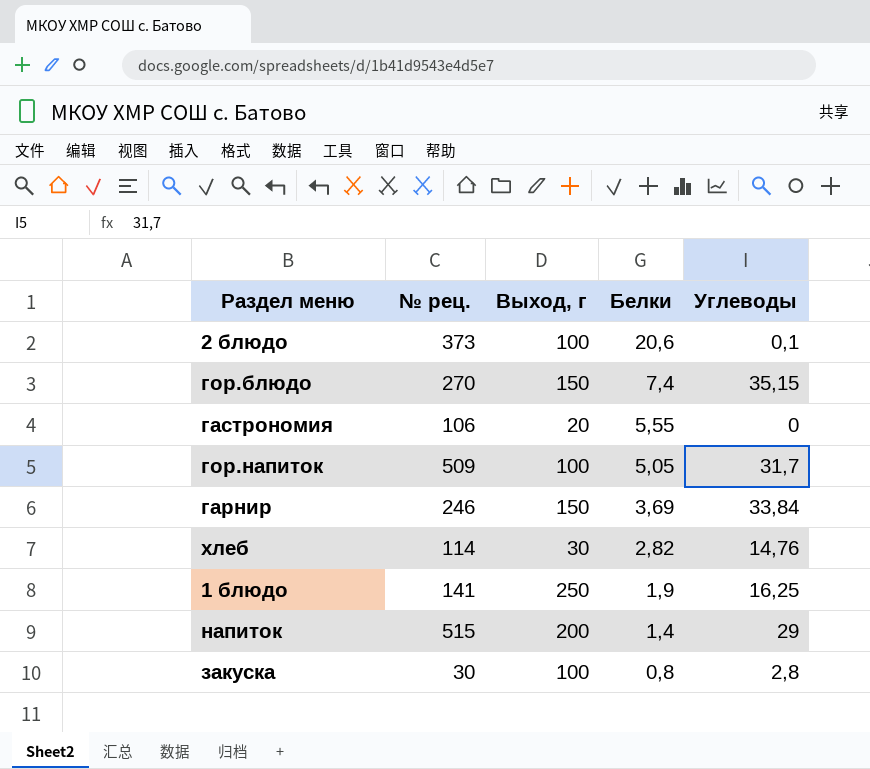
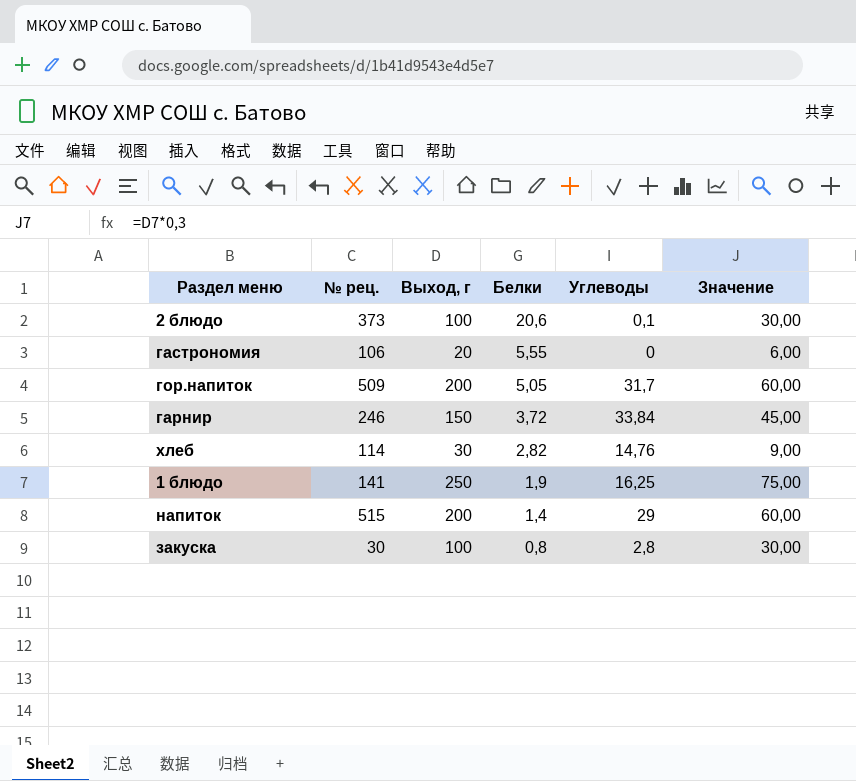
column Значение | formula: none -> [Выход, г] * 0,3
row гор.блюдо: 270 | 150 | 7,4 | 35,15 -> none
гор.напиток | Выход, г: 100 -> 200
гарнир | Белки: 3,69 -> 3,72

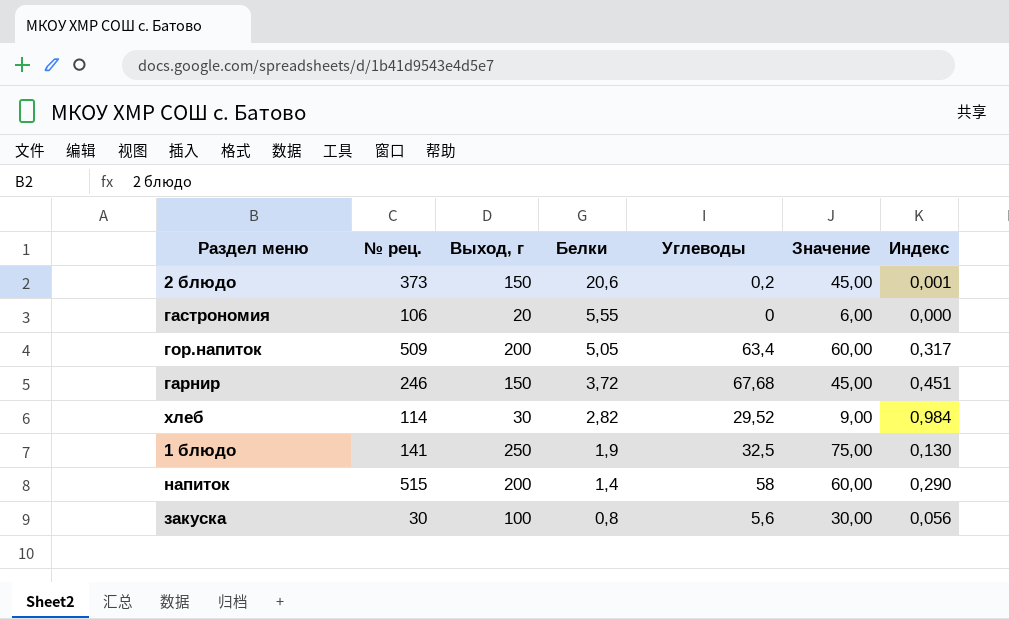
column Индекс | formula: none -> [Углеводы] / [Выход, г]
2 блюдо | Выход, г: 100 -> 150
2 блюдо | Углеводы: 0,1 -> 0,2
2 блюдо | Значение: 30,00 -> 45,00
гор.напиток | Углеводы: 31,7 -> 63,4
гарнир | Углеводы: 33,84 -> 67,68
хлеб | Углеводы: 14,76 -> 29,52
1 блюдо | Углеводы: 16,25 -> 32,5
напиток | Углеводы: 29 -> 58
закуска | Углеводы: 2,8 -> 5,6

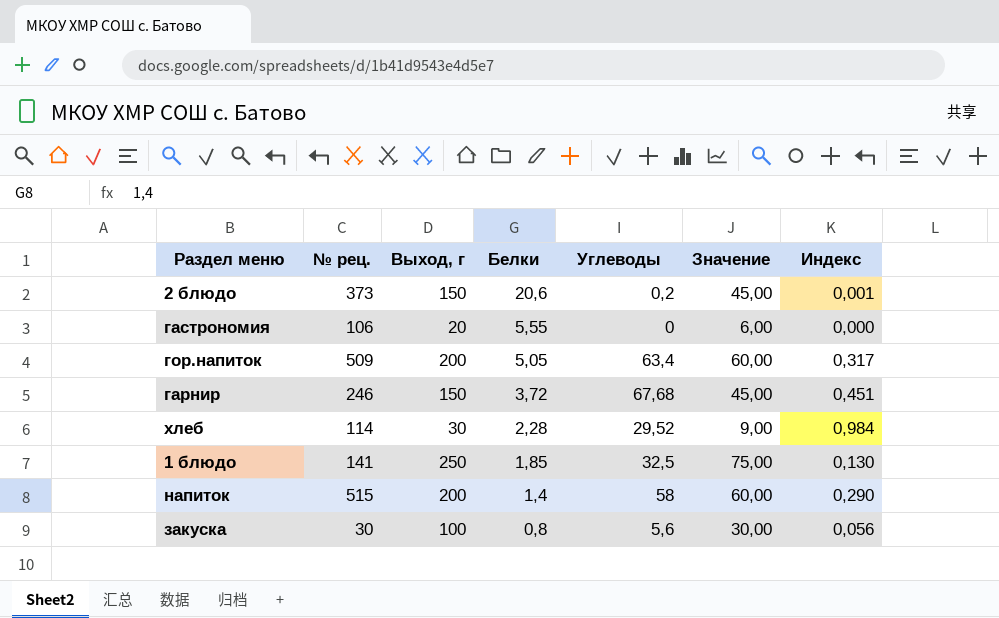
хлеб | Белки: 2,82 -> 2,28
1 блюдо | Белки: 1,9 -> 1,85

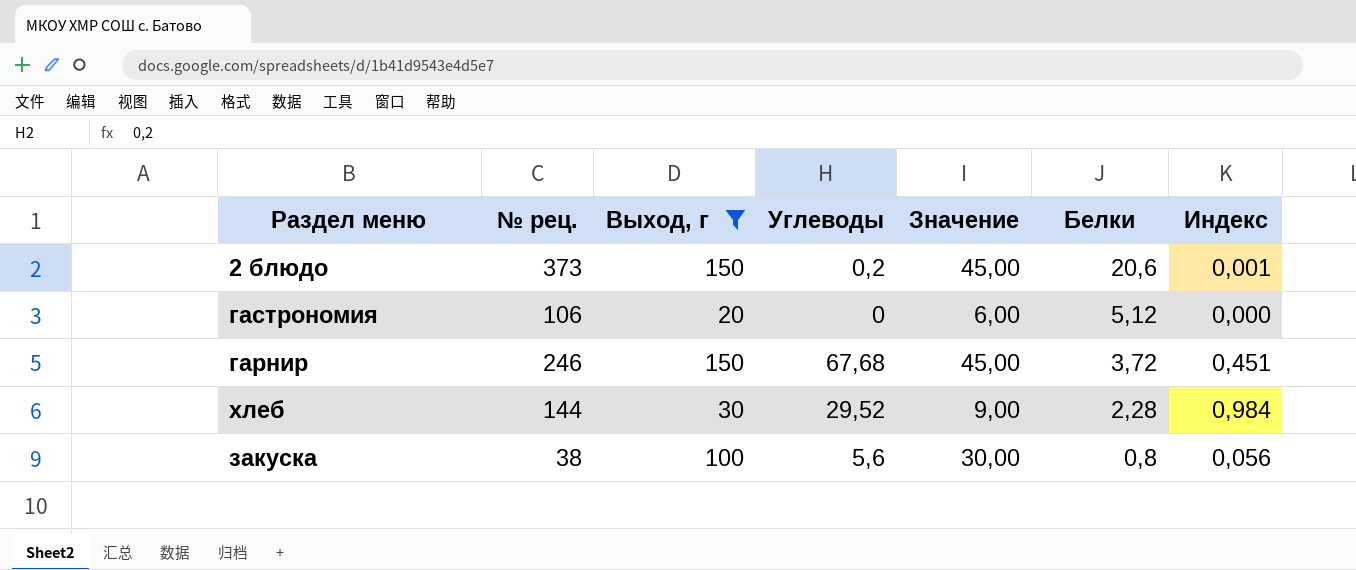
filter: none -> Выход, г <= 150
column Белки | position: 4 -> 6
гастрономия | Белки: 5,55 -> 5,12
хлеб | № рец.: 114 -> 144
закуска | № рец.: 30 -> 38

